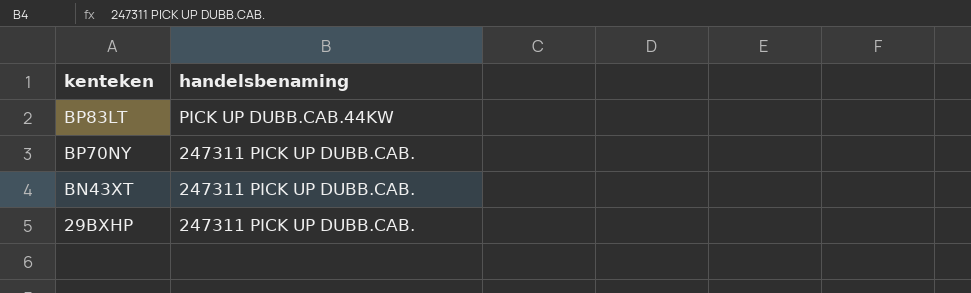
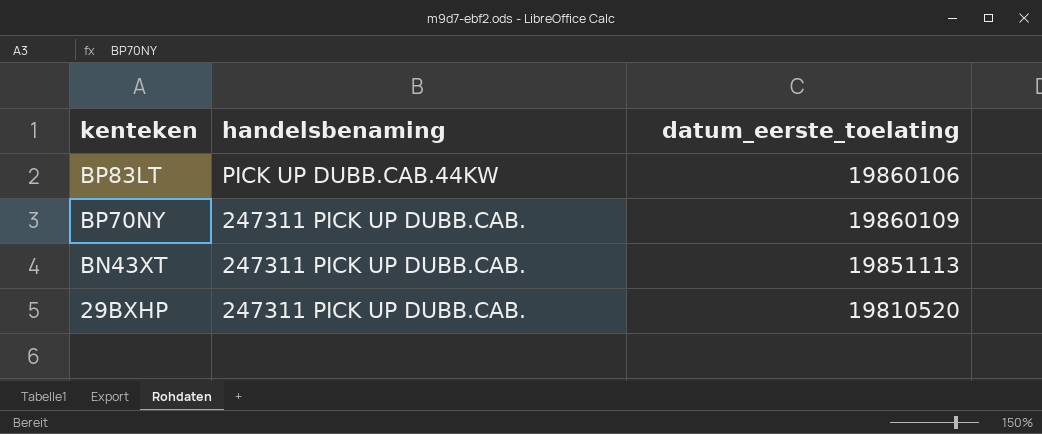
column datum_eerste_toelating | position: none -> 3

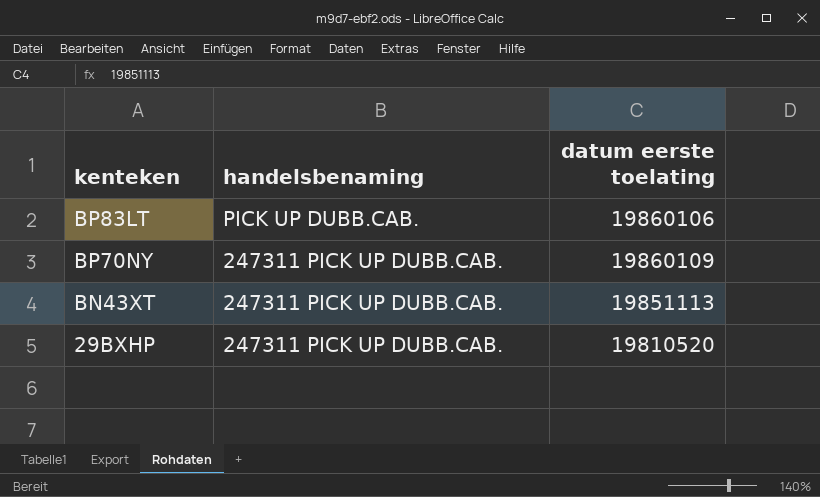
column name: datum_eerste_toelating -> datum eerste toelating
BP83LT | handelsbenaming: PICK UP DUBB.CAB.44KW -> PICK UP DUBB.CAB.

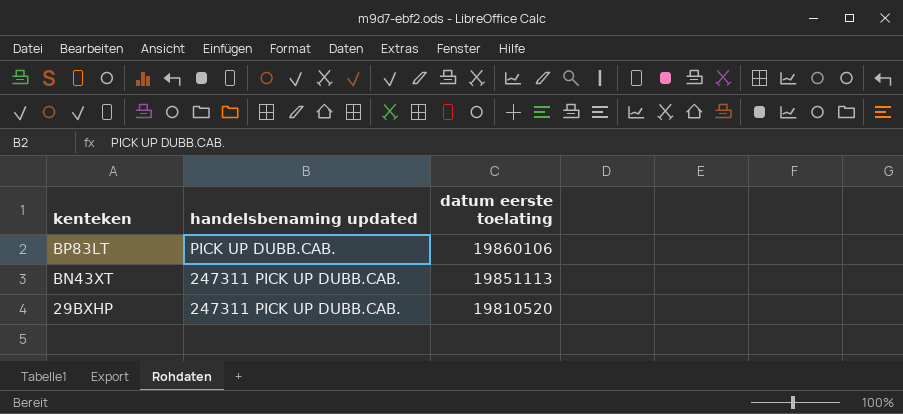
column name: handelsbenaming -> handelsbenaming updated
row BP70NY: 247311 PICK UP DUBB.CAB. | 19860109 -> none

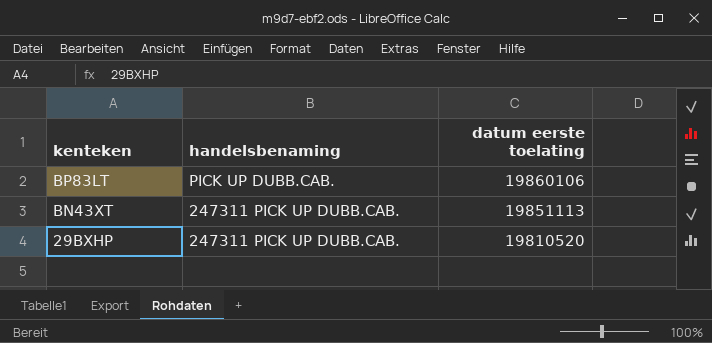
column name: handelsbenaming updated -> handelsbenaming

